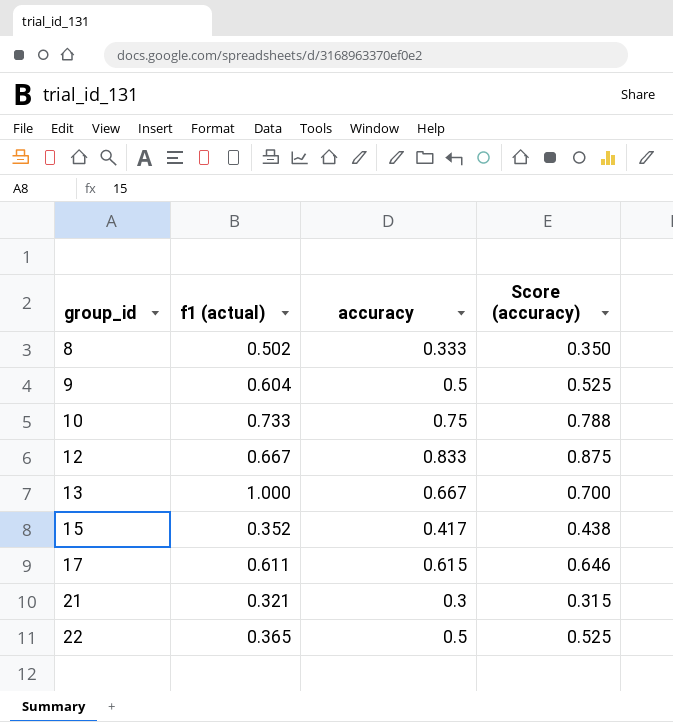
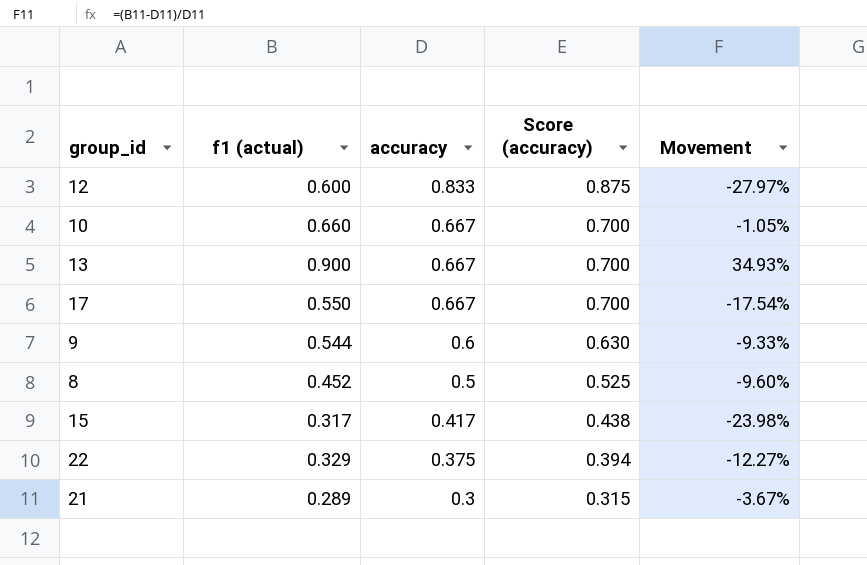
row order: group_id ascending -> accuracy descending
column Movement | formula: none -> ([f1 (actual)] - [accuracy]) / [accuracy]
12 | f1 (actual): 0.667 -> 0.600
10 | f1 (actual): 0.733 -> 0.660
10 | accuracy: 0.75 -> 0.667
10 | Score (accuracy): 0.788 -> 0.700
13 | f1 (actual): 1.000 -> 0.900
17 | f1 (actual): 0.611 -> 0.550
17 | accuracy: 0.615 -> 0.667
17 | Score (accuracy): 0.646 -> 0.700
9 | f1 (actual): 0.604 -> 0.544
9 | accuracy: 0.5 -> 0.6
9 | Score (accuracy): 0.525 -> 0.630
8 | f1 (actual): 0.502 -> 0.452
8 | accuracy: 0.333 -> 0.5
8 | Score (accuracy): 0.350 -> 0.525
15 | f1 (actual): 0.352 -> 0.317
22 | f1 (actual): 0.365 -> 0.329
22 | accuracy: 0.5 -> 0.375
22 | Score (accuracy): 0.525 -> 0.394
21 | f1 (actual): 0.321 -> 0.289

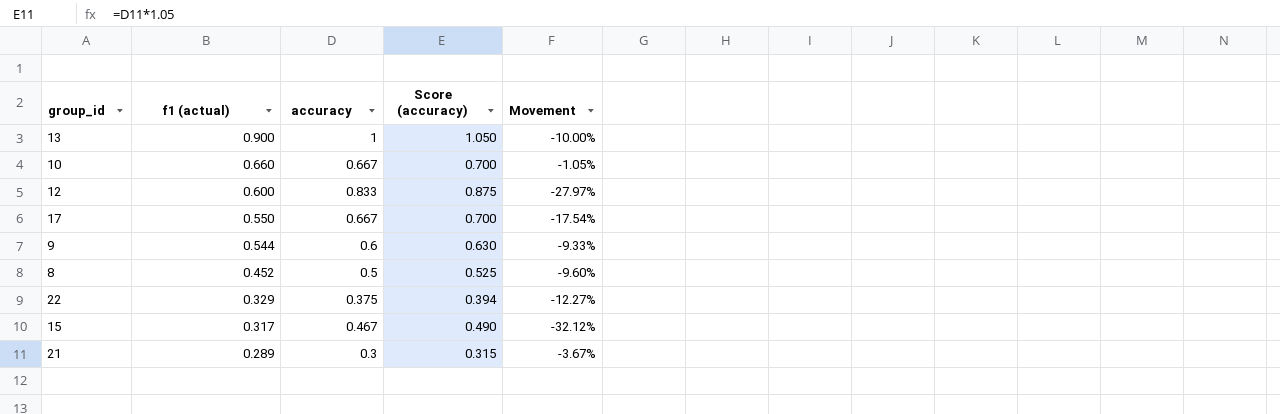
row order: accuracy descending -> f1 (actual) descending
13 | accuracy: 0.667 -> 1
13 | Score (accuracy): 0.700 -> 1.050
13 | Movement: 34.93% -> -10.00%
15 | accuracy: 0.417 -> 0.467
15 | Score (accuracy): 0.438 -> 0.490
15 | Movement: -23.98% -> -32.12%

